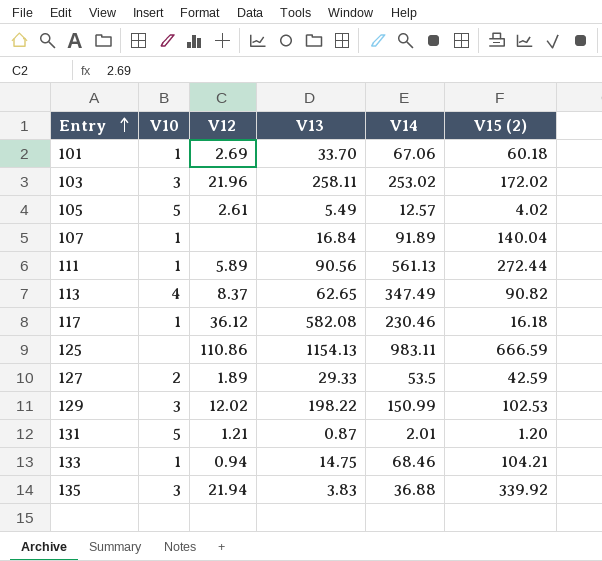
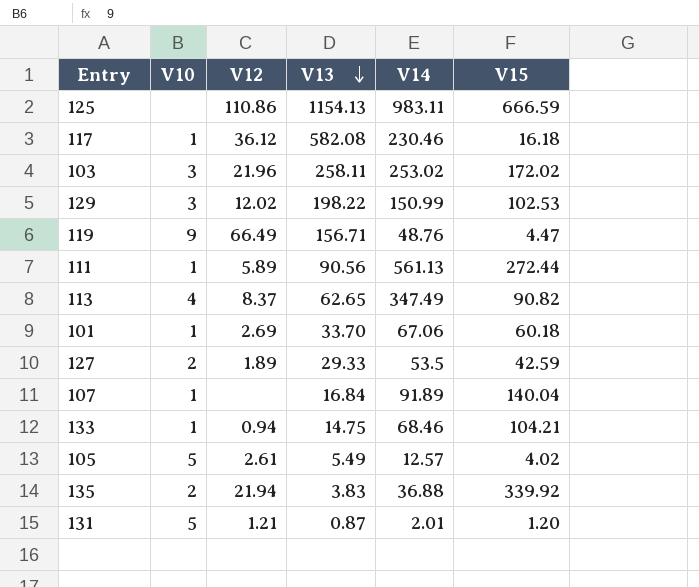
row order: Entry ascending -> V13 descending
column name: V15 (2) -> V15
row 119: none -> 9 | 66.49 | 156.71 | 48.76 | 4.47
135 | V10: 3 -> 2

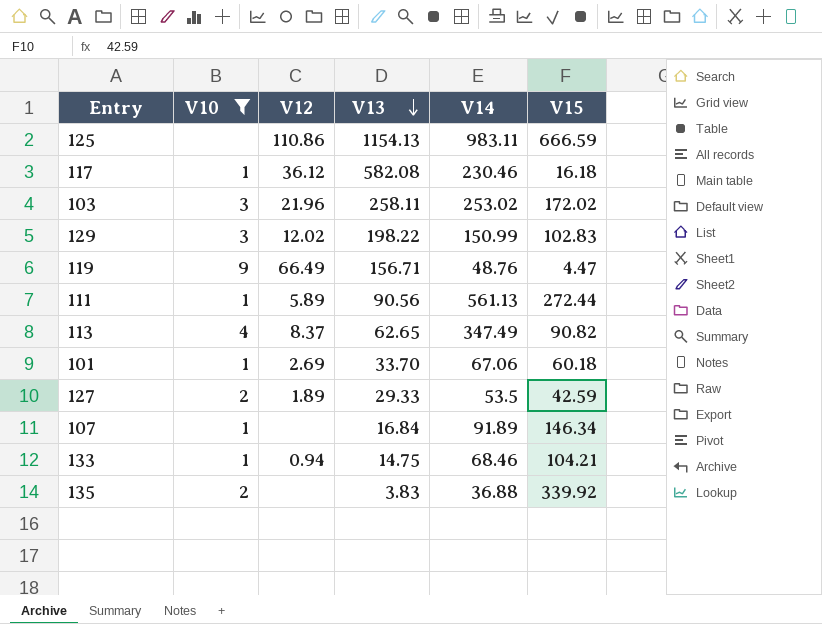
filter: none -> V10 != 5
129 | V15: 102.53 -> 102.83
107 | V15: 140.04 -> 146.34
135 | V12: 21.94 -> none

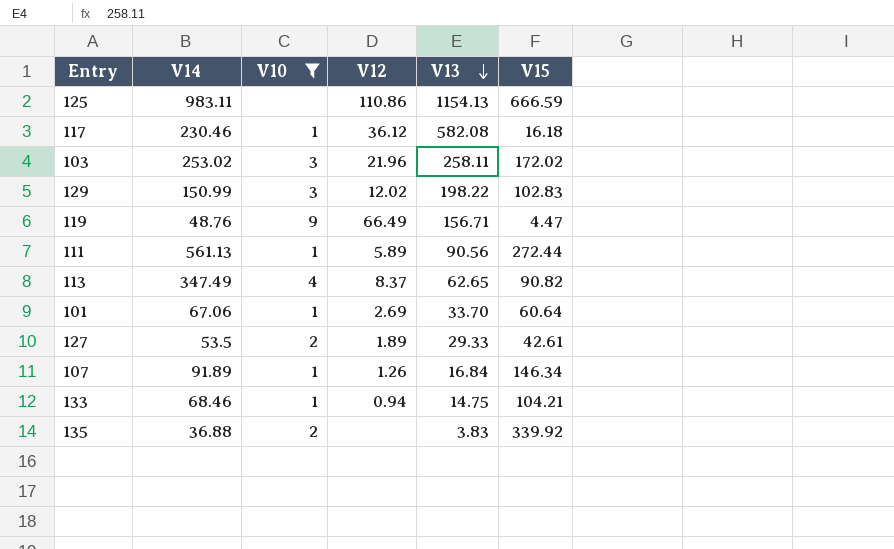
column V14 | position: 5 -> 2
101 | V15: 60.18 -> 60.64
127 | V15: 42.59 -> 42.61
107 | V12: none -> 1.26

